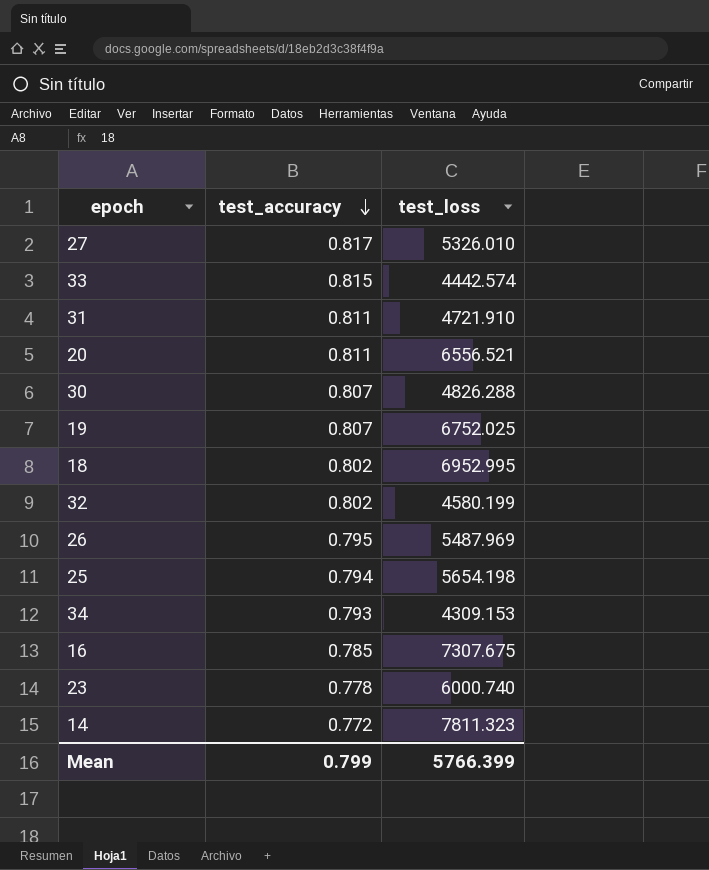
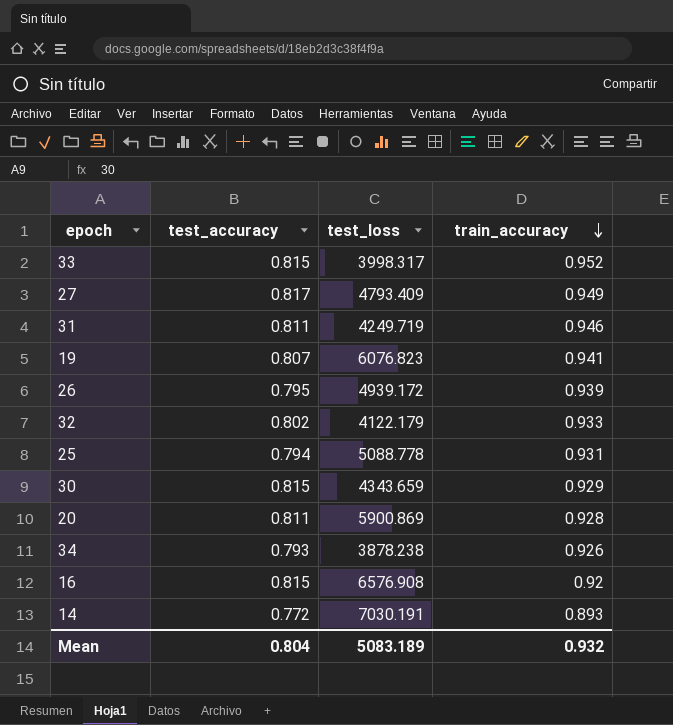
row order: test_accuracy descending -> train_accuracy descending
column train_accuracy | position: none -> 4
row 18: 0.802 | 6952.995 -> none
row 23: 0.778 | 6000.740 -> none
33 | test_loss: 4442.574 -> 3998.317
27 | test_loss: 5326.010 -> 4793.409
31 | test_loss: 4721.910 -> 4249.719
19 | test_loss: 6752.025 -> 6076.823
26 | test_loss: 5487.969 -> 4939.172
32 | test_loss: 4580.199 -> 4122.179
25 | test_loss: 5654.198 -> 5088.778
30 | test_accuracy: 0.807 -> 0.815
30 | test_loss: 4826.288 -> 4343.659
20 | test_loss: 6556.521 -> 5900.869
34 | test_loss: 4309.153 -> 3878.238
16 | test_accuracy: 0.785 -> 0.815
16 | test_loss: 7307.675 -> 6576.908
14 | test_loss: 7811.323 -> 7030.191
Mean | test_accuracy: 0.799 -> 0.804
Mean | test_loss: 5766.399 -> 5083.189

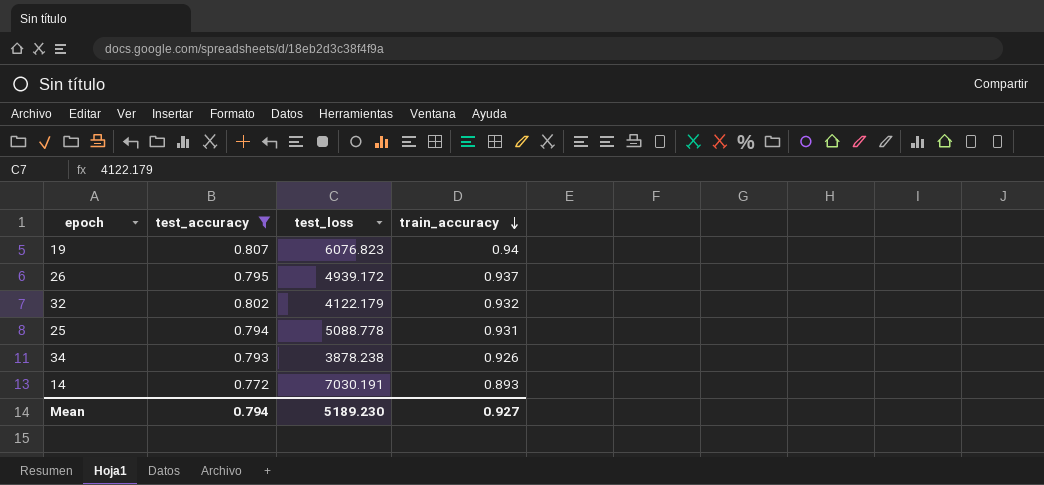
filter: none -> test_accuracy <= 0.807
19 | train_accuracy: 0.941 -> 0.94
26 | train_accuracy: 0.939 -> 0.937
32 | train_accuracy: 0.933 -> 0.932
Mean | test_accuracy: 0.804 -> 0.794
Mean | test_loss: 5083.189 -> 5189.230
Mean | train_accuracy: 0.932 -> 0.927

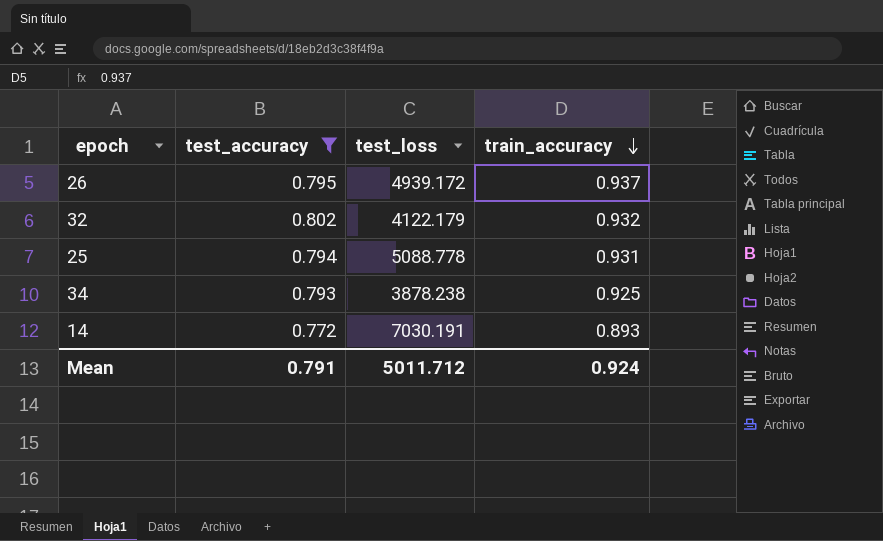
row 19: 0.807 | 6076.823 | 0.94 -> none
34 | train_accuracy: 0.926 -> 0.925
Mean | test_accuracy: 0.794 -> 0.791
Mean | test_loss: 5189.230 -> 5011.712
Mean | train_accuracy: 0.927 -> 0.924

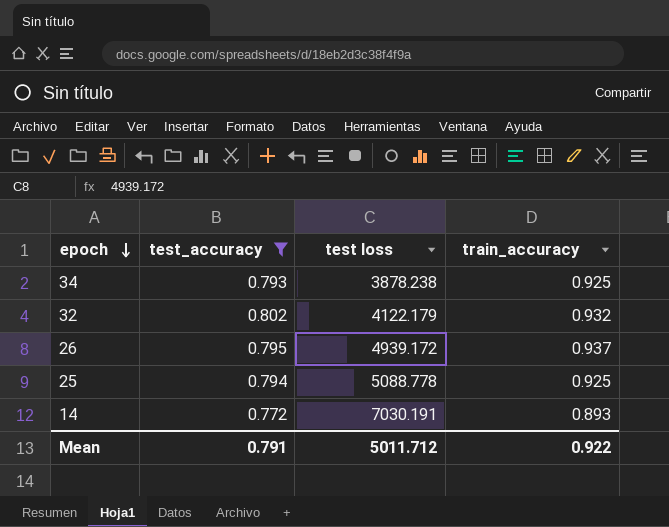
row order: train_accuracy descending -> epoch descending
column name: test_loss -> test loss
25 | train_accuracy: 0.931 -> 0.925
Mean | train_accuracy: 0.924 -> 0.922

